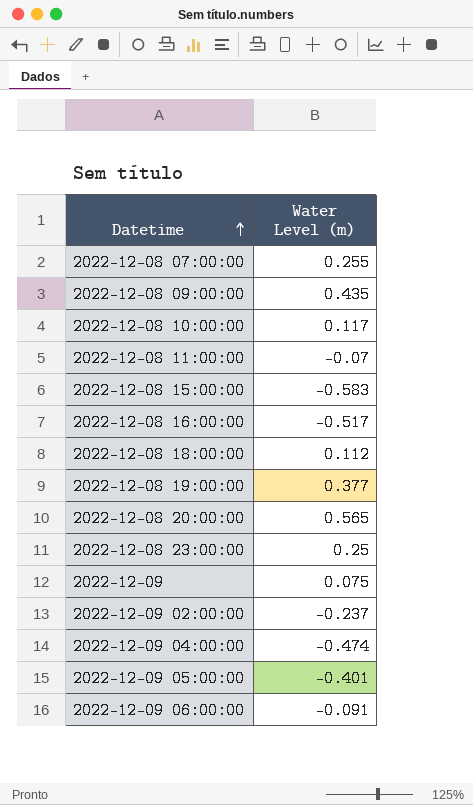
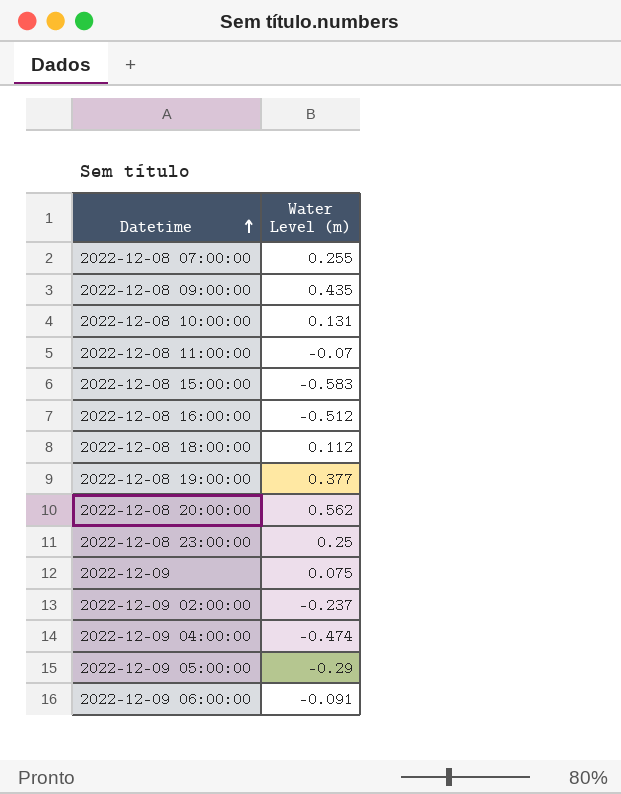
2022-12-08 10:00:00 | Water Level (m): 0.117 -> 0.131
2022-12-08 16:00:00 | Water Level (m): -0.517 -> -0.512
2022-12-08 20:00:00 | Water Level (m): 0.565 -> 0.562
2022-12-09 05:00:00 | Water Level (m): -0.401 -> -0.29

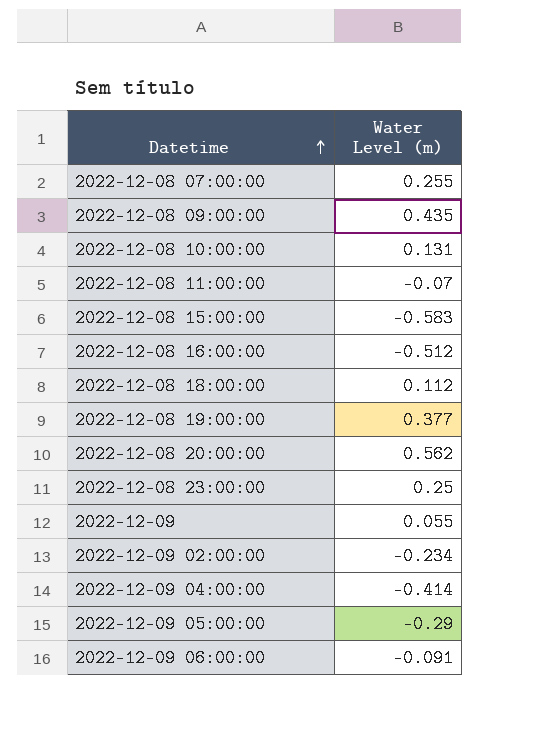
2022-12-09 | Water Level (m): 0.075 -> 0.055
2022-12-09 02:00:00 | Water Level (m): -0.237 -> -0.234
2022-12-09 04:00:00 | Water Level (m): -0.474 -> -0.414

